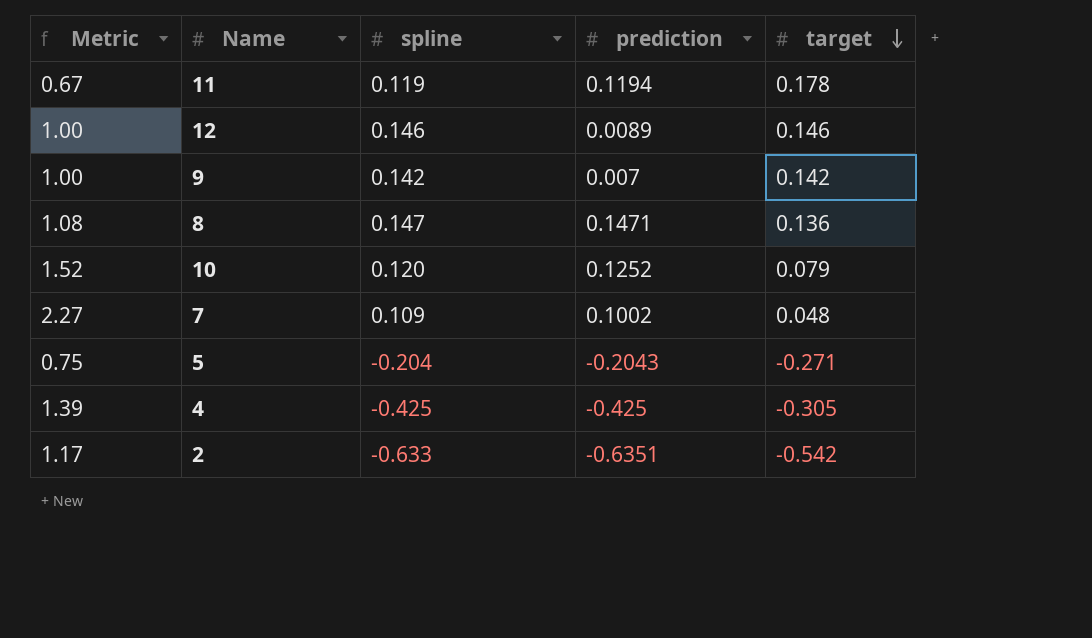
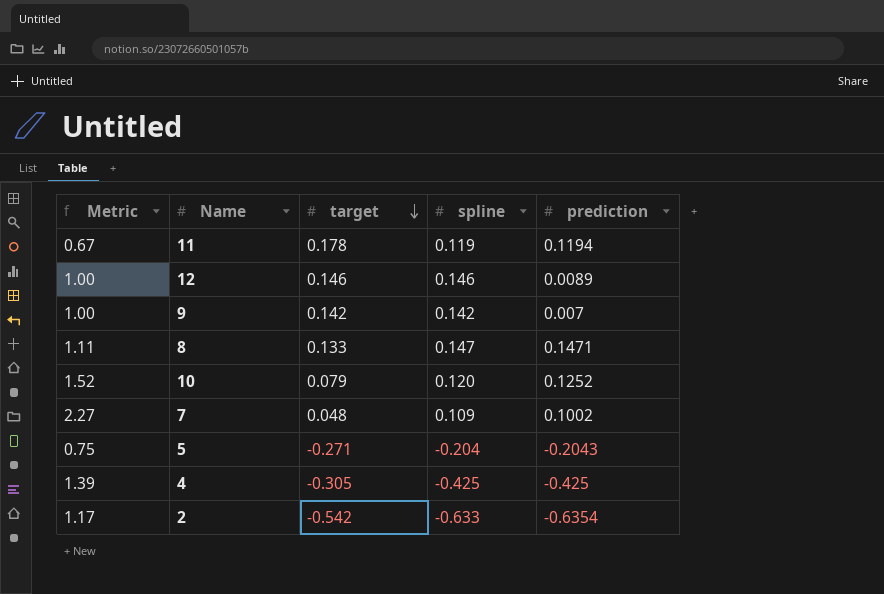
column target | position: 5 -> 3
8 | Metric: 1.08 -> 1.11
8 | target: 0.136 -> 0.133
2 | prediction: -0.6351 -> -0.6354

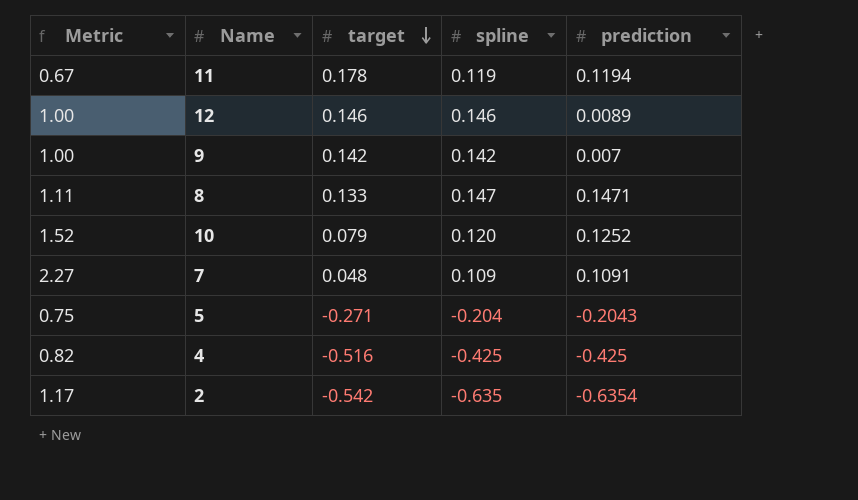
7 | prediction: 0.1002 -> 0.1091
4 | Metric: 1.39 -> 0.82
4 | target: -0.305 -> -0.516
2 | spline: -0.633 -> -0.635

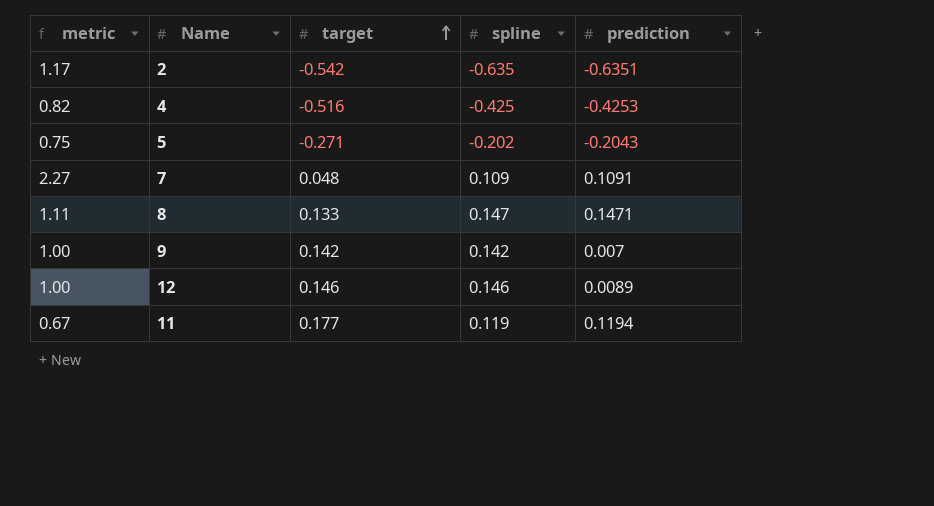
row order: target descending -> target ascending
column name: Metric -> metric
row 10: 1.52 | 0.079 | 0.120 | 0.1252 -> none
2 | prediction: -0.6354 -> -0.6351
4 | prediction: -0.425 -> -0.4253
5 | spline: -0.204 -> -0.202
11 | target: 0.178 -> 0.177

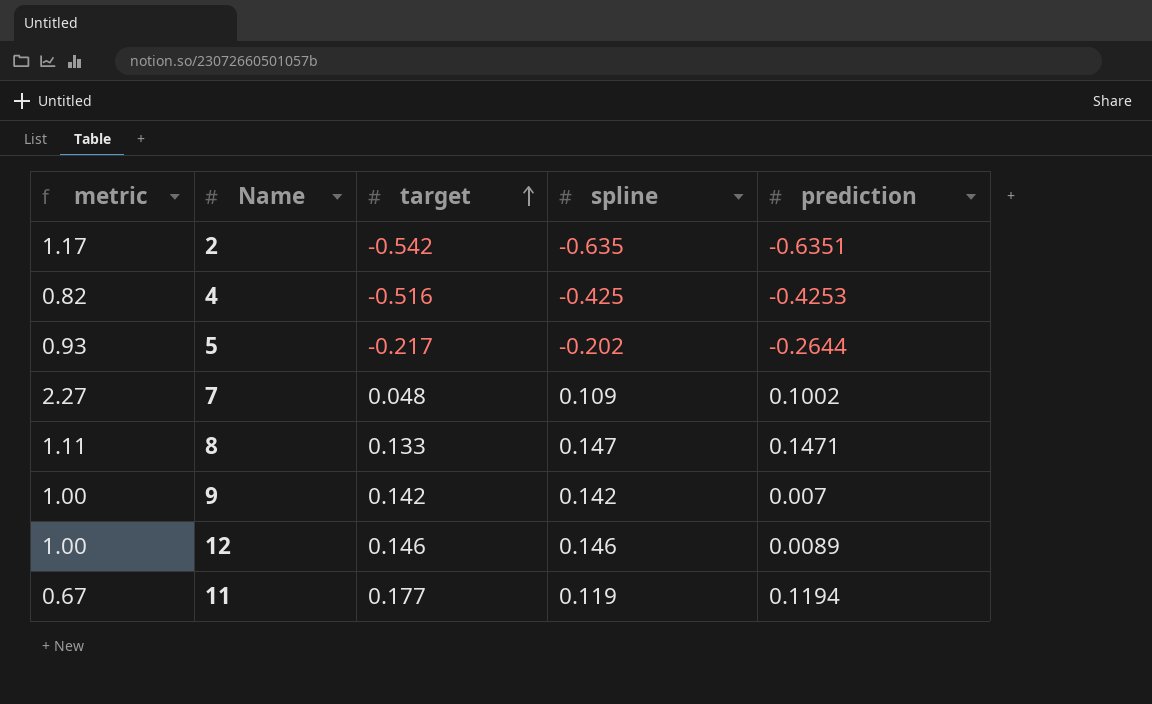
5 | metric: 0.75 -> 0.93
5 | target: -0.271 -> -0.217
5 | prediction: -0.2043 -> -0.2644
7 | prediction: 0.1091 -> 0.1002

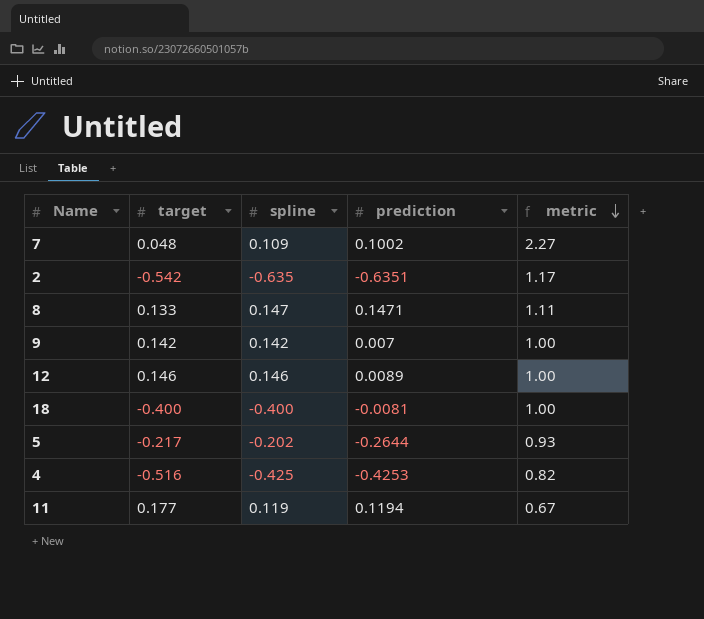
row order: target ascending -> metric descending
column metric | position: 1 -> 5
row 18: none -> -0.400 | -0.400 | -0.0081 | 1.00

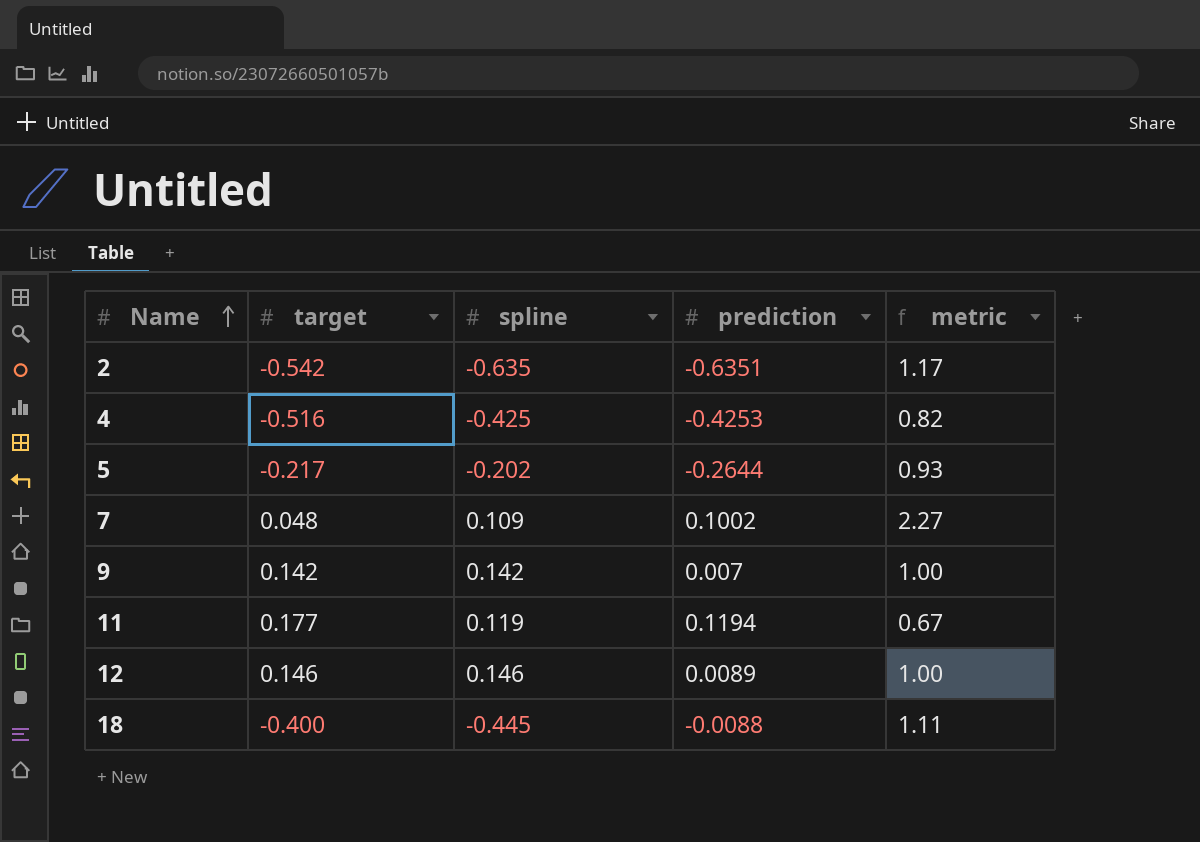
row order: metric descending -> Name ascending
row 8: 0.133 | 0.147 | 0.1471 | 1.11 -> none
18 | spline: -0.400 -> -0.445
18 | prediction: -0.0081 -> -0.0088
18 | metric: 1.00 -> 1.11

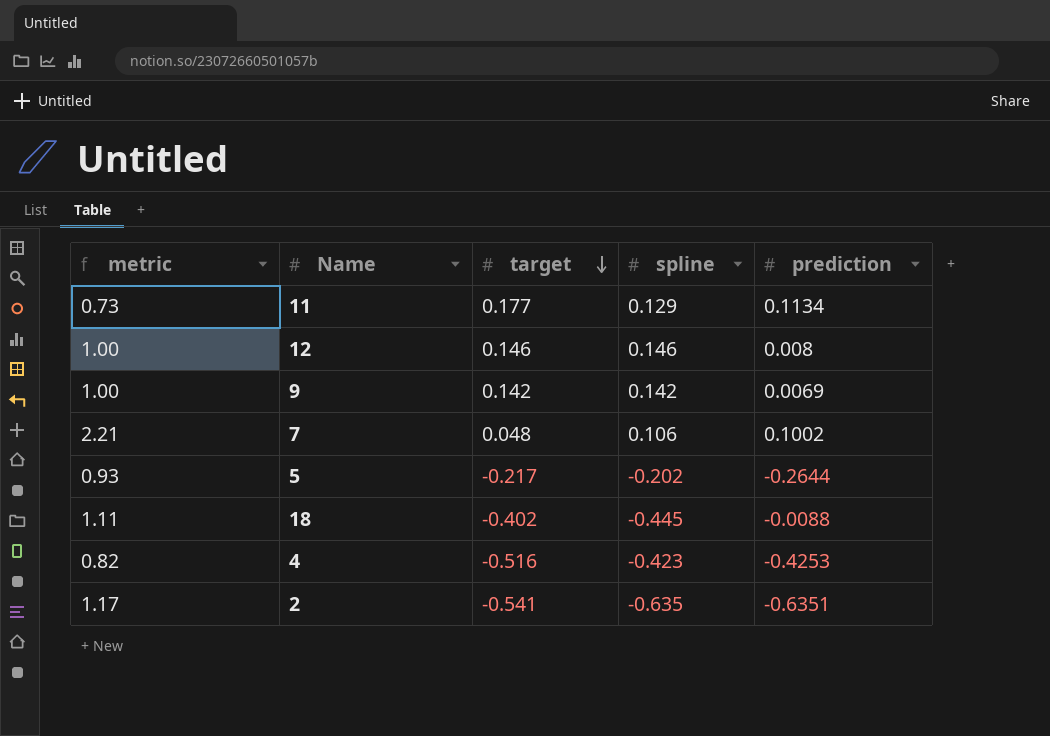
row order: Name ascending -> target descending
column metric | position: 5 -> 1
11 | metric: 0.67 -> 0.73
11 | spline: 0.119 -> 0.129
11 | prediction: 0.1194 -> 0.1134
12 | prediction: 0.0089 -> 0.008
9 | prediction: 0.007 -> 0.0069
7 | metric: 2.27 -> 2.21
7 | spline: 0.109 -> 0.106
18 | target: -0.400 -> -0.402
4 | spline: -0.425 -> -0.423
2 | target: -0.542 -> -0.541

